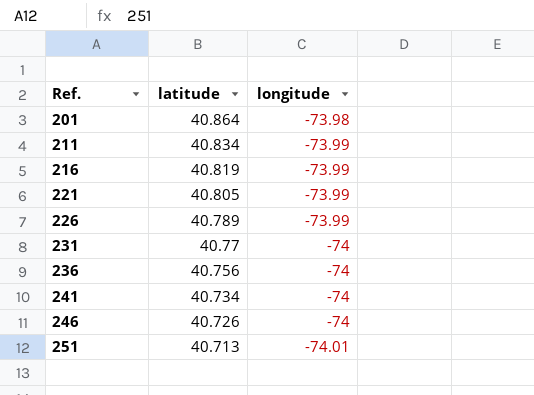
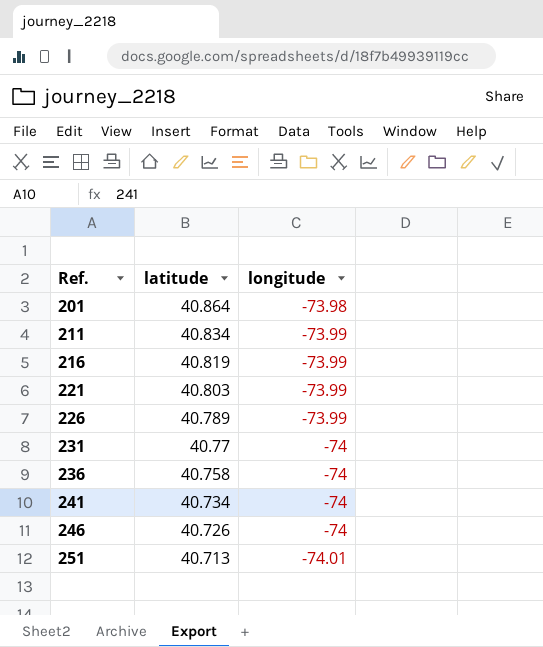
221 | latitude: 40.805 -> 40.803
236 | latitude: 40.756 -> 40.758

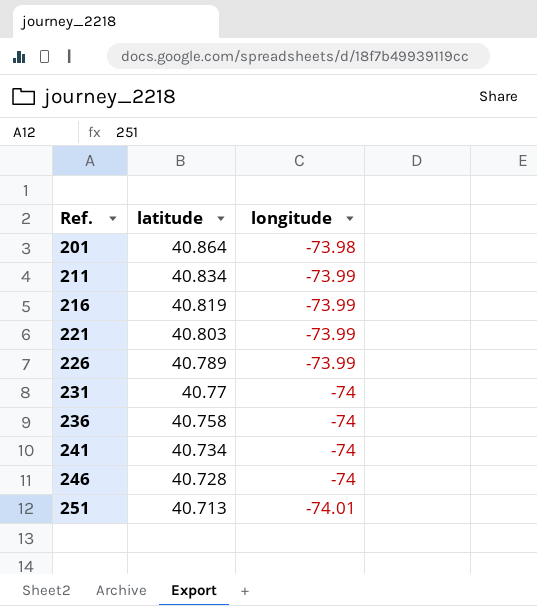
246 | latitude: 40.726 -> 40.728

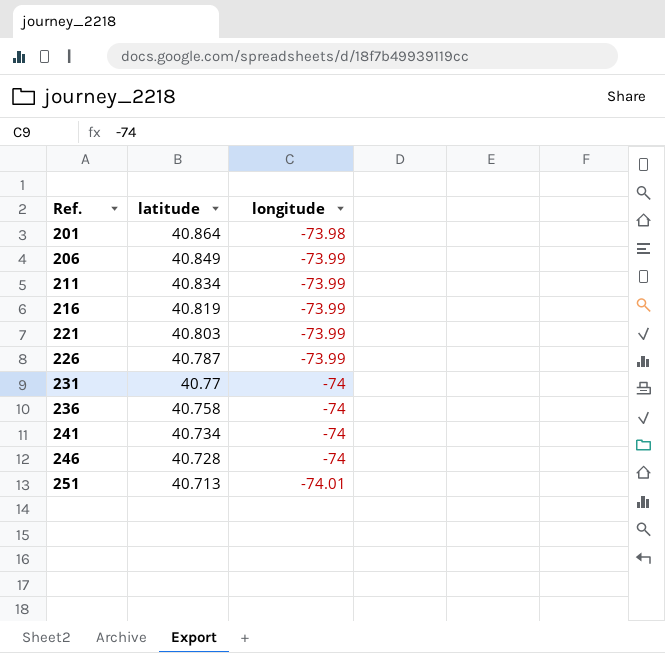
row 206: none -> 40.849 | -73.99
226 | latitude: 40.789 -> 40.787

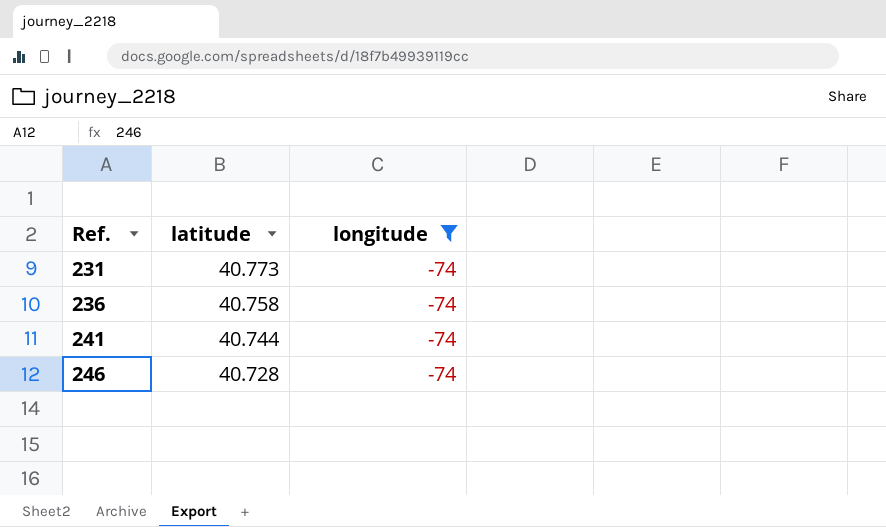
filter: none -> longitude = -74
231 | latitude: 40.77 -> 40.773
241 | latitude: 40.734 -> 40.744

